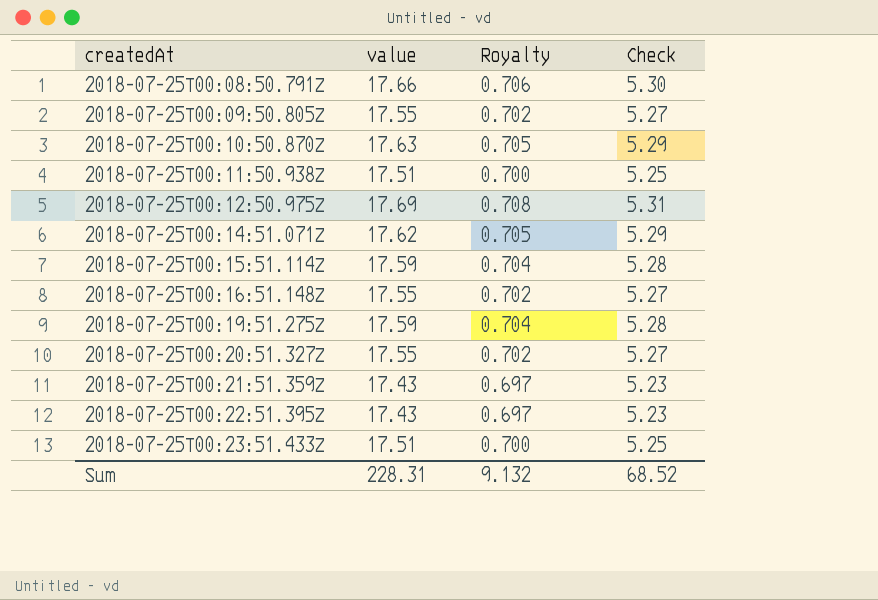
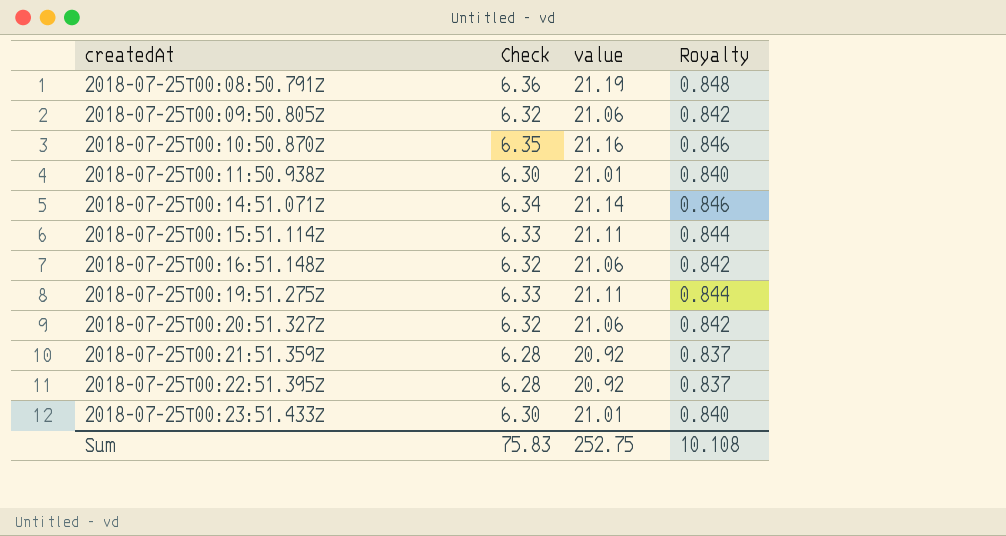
column Check | position: 4 -> 2
row 2018-07-25T00:12:50.975Z: 17.69 | 0.708 | 5.31 -> none
2018-07-25T00:08:50.791Z | Check: 5.30 -> 6.36
2018-07-25T00:08:50.791Z | value: 17.66 -> 21.19
2018-07-25T00:08:50.791Z | Royalty: 0.706 -> 0.848
2018-07-25T00:09:50.805Z | Check: 5.27 -> 6.32
2018-07-25T00:09:50.805Z | value: 17.55 -> 21.06
2018-07-25T00:09:50.805Z | Royalty: 0.702 -> 0.842
2018-07-25T00:10:50.870Z | Check: 5.29 -> 6.35
2018-07-25T00:10:50.870Z | value: 17.63 -> 21.16
2018-07-25T00:10:50.870Z | Royalty: 0.705 -> 0.846
2018-07-25T00:11:50.938Z | Check: 5.25 -> 6.30
2018-07-25T00:11:50.938Z | value: 17.51 -> 21.01
2018-07-25T00:11:50.938Z | Royalty: 0.700 -> 0.840
2018-07-25T00:14:51.071Z | Check: 5.29 -> 6.34
2018-07-25T00:14:51.071Z | value: 17.62 -> 21.14
2018-07-25T00:14:51.071Z | Royalty: 0.705 -> 0.846
2018-07-25T00:15:51.114Z | Check: 5.28 -> 6.33
2018-07-25T00:15:51.114Z | value: 17.59 -> 21.11
2018-07-25T00:15:51.114Z | Royalty: 0.704 -> 0.844
2018-07-25T00:16:51.148Z | Check: 5.27 -> 6.32
2018-07-25T00:16:51.148Z | value: 17.55 -> 21.06
2018-07-25T00:16:51.148Z | Royalty: 0.702 -> 0.842
2018-07-25T00:19:51.275Z | Check: 5.28 -> 6.33
2018-07-25T00:19:51.275Z | value: 17.59 -> 21.11
2018-07-25T00:19:51.275Z | Royalty: 0.704 -> 0.844
2018-07-25T00:20:51.327Z | Check: 5.27 -> 6.32
2018-07-25T00:20:51.327Z | value: 17.55 -> 21.06
2018-07-25T00:20:51.327Z | Royalty: 0.702 -> 0.842
2018-07-25T00:21:51.359Z | Check: 5.23 -> 6.28
2018-07-25T00:21:51.359Z | value: 17.43 -> 20.92
2018-07-25T00:21:51.359Z | Royalty: 0.697 -> 0.837
2018-07-25T00:22:51.395Z | Check: 5.23 -> 6.28
2018-07-25T00:22:51.395Z | value: 17.43 -> 20.92
2018-07-25T00:22:51.395Z | Royalty: 0.697 -> 0.837
2018-07-25T00:23:51.433Z | Check: 5.25 -> 6.30
2018-07-25T00:23:51.433Z | value: 17.51 -> 21.01
2018-07-25T00:23:51.433Z | Royalty: 0.700 -> 0.840
Sum | Check: 68.52 -> 75.83
Sum | value: 228.31 -> 252.75
Sum | Royalty: 9.132 -> 10.108

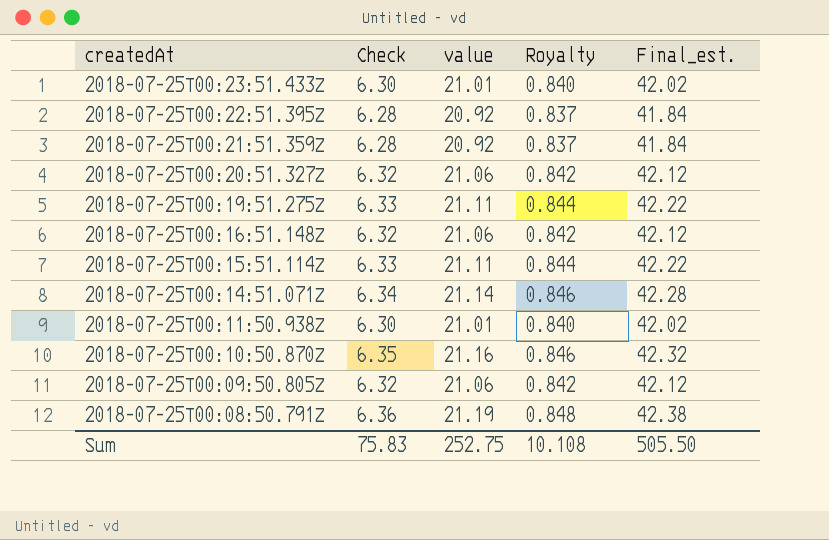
row order: createdAt ascending -> createdAt descending
column Final_est. | formula: none -> [value] * 2

